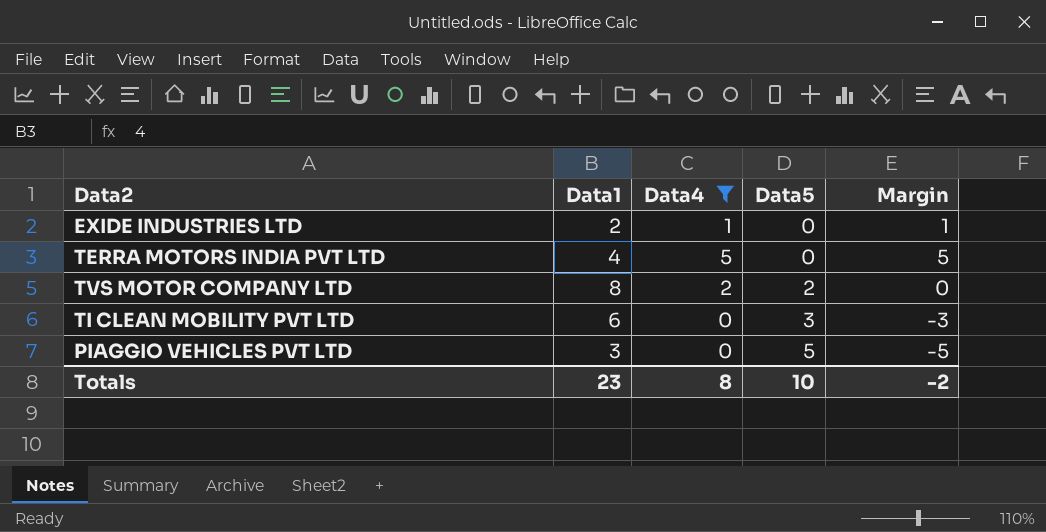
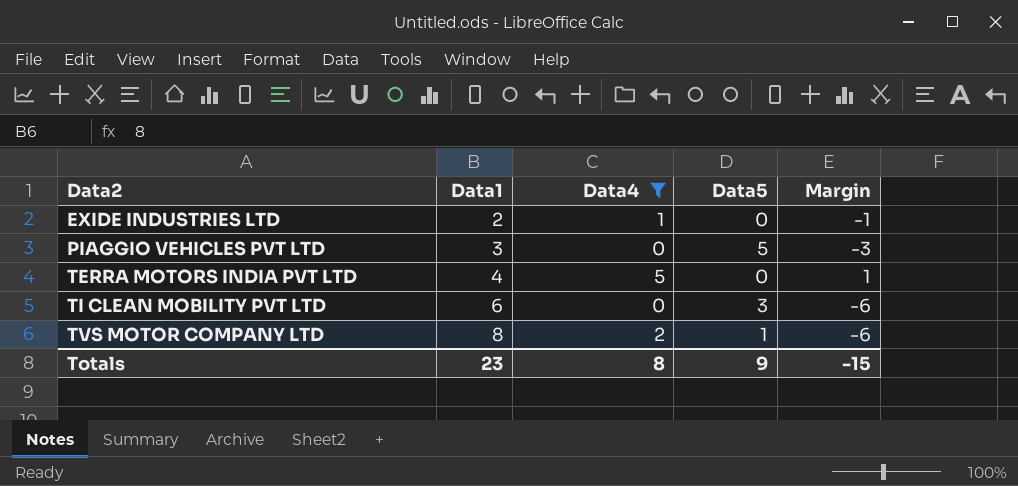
row order: Data5 ascending -> Data2 ascending
column Margin | formula: [Data4] - [Data5] -> [Data4] - [Data1]
TVS MOTOR COMPANY LTD | Data5: 2 -> 1
Totals | Data5: 10 -> 9
Totals | Margin: -2 -> -15

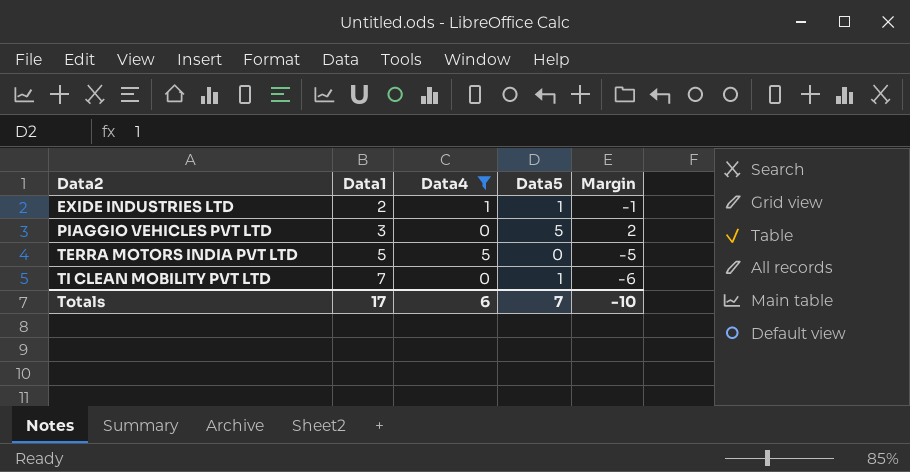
column Margin | formula: [Data4] - [Data1] -> [Data5] - [Data1]
row TVS MOTOR COMPANY LTD: 8 | 2 | 1 | -6 -> none
EXIDE INDUSTRIES LTD | Data5: 0 -> 1
TERRA MOTORS INDIA PVT LTD | Data1: 4 -> 5
TI CLEAN MOBILITY PVT LTD | Data1: 6 -> 7
TI CLEAN MOBILITY PVT LTD | Data5: 3 -> 1
Totals | Data1: 23 -> 17
Totals | Data4: 8 -> 6
Totals | Data5: 9 -> 7
Totals | Margin: -15 -> -10

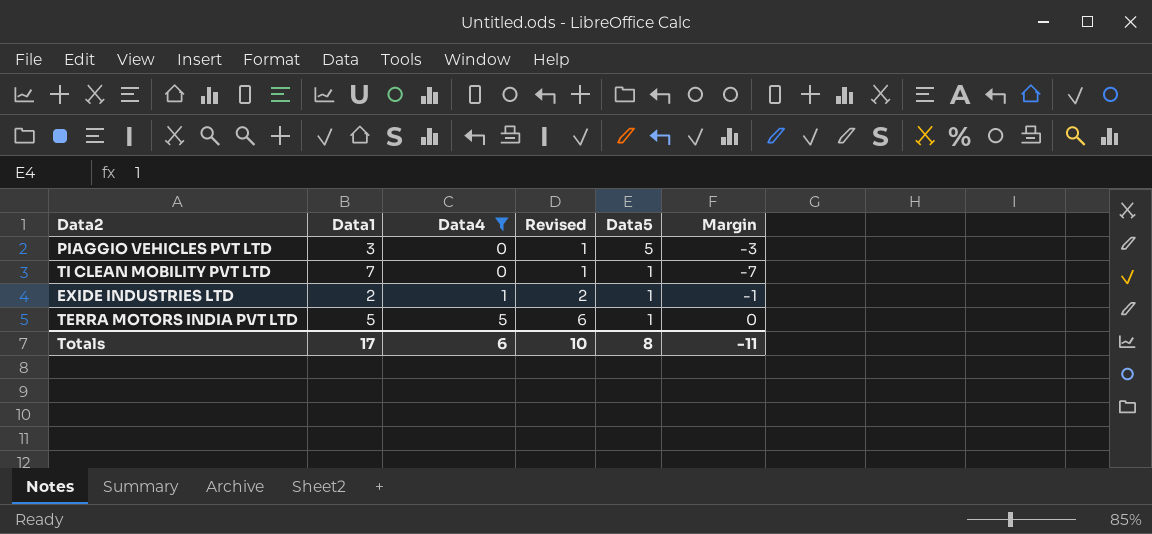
row order: Data2 ascending -> Data4 ascending
column Revised | formula: none -> [Data4] + 1
column Margin | formula: [Data5] - [Data1] -> [Data4] - [Data1]
TERRA MOTORS INDIA PVT LTD | Data5: 0 -> 1
Totals | Data5: 7 -> 8
Totals | Margin: -10 -> -11

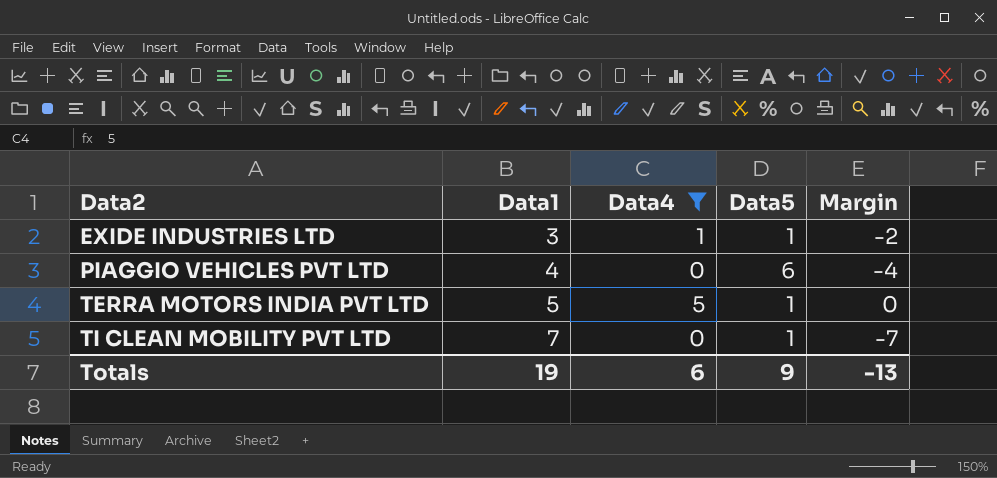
row order: Data4 ascending -> Data2 ascending
column Revised | formula: [Data4] + 1 -> none
EXIDE INDUSTRIES LTD | Data1: 2 -> 3
EXIDE INDUSTRIES LTD | Margin: -1 -> -2
PIAGGIO VEHICLES PVT LTD | Data1: 3 -> 4
PIAGGIO VEHICLES PVT LTD | Data5: 5 -> 6
PIAGGIO VEHICLES PVT LTD | Margin: -3 -> -4
Totals | Data1: 17 -> 19
Totals | Data5: 8 -> 9
Totals | Margin: -11 -> -13

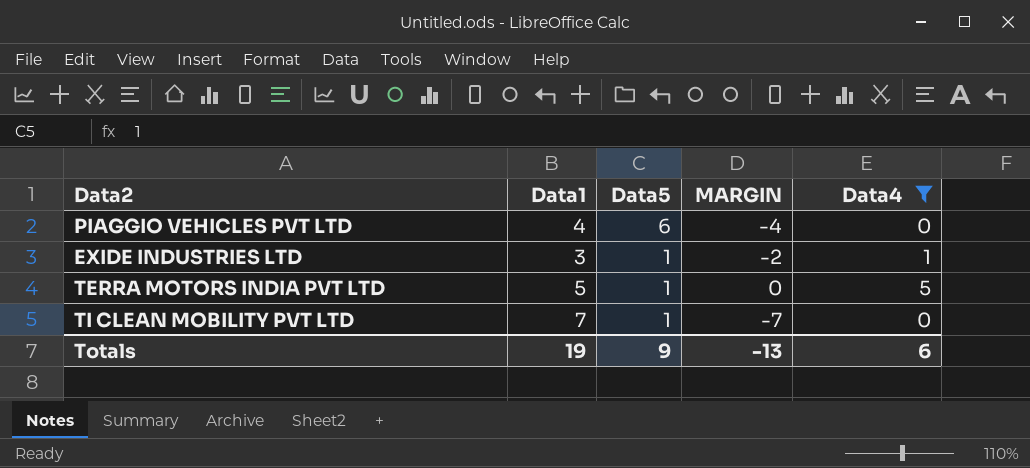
row order: Data2 ascending -> Data5 descending
column name: Margin -> MARGIN
column Data4 | position: 3 -> 5

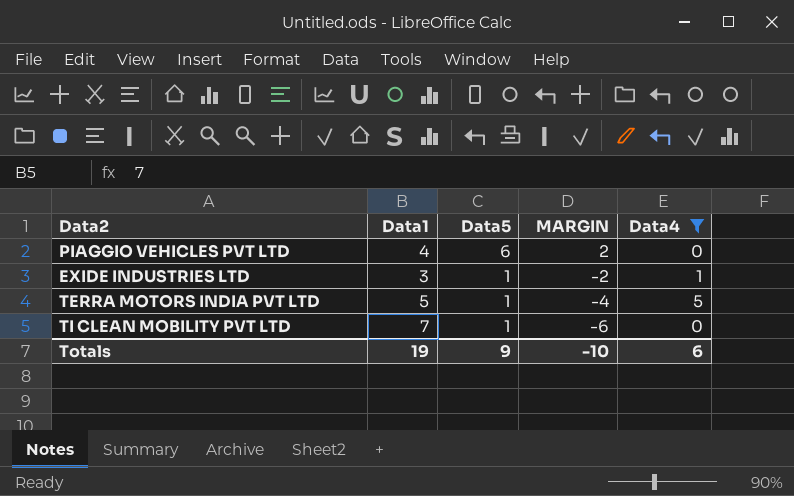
column MARGIN | formula: [Data4] - [Data1] -> [Data5] - [Data1]
Totals | MARGIN: -13 -> -10

